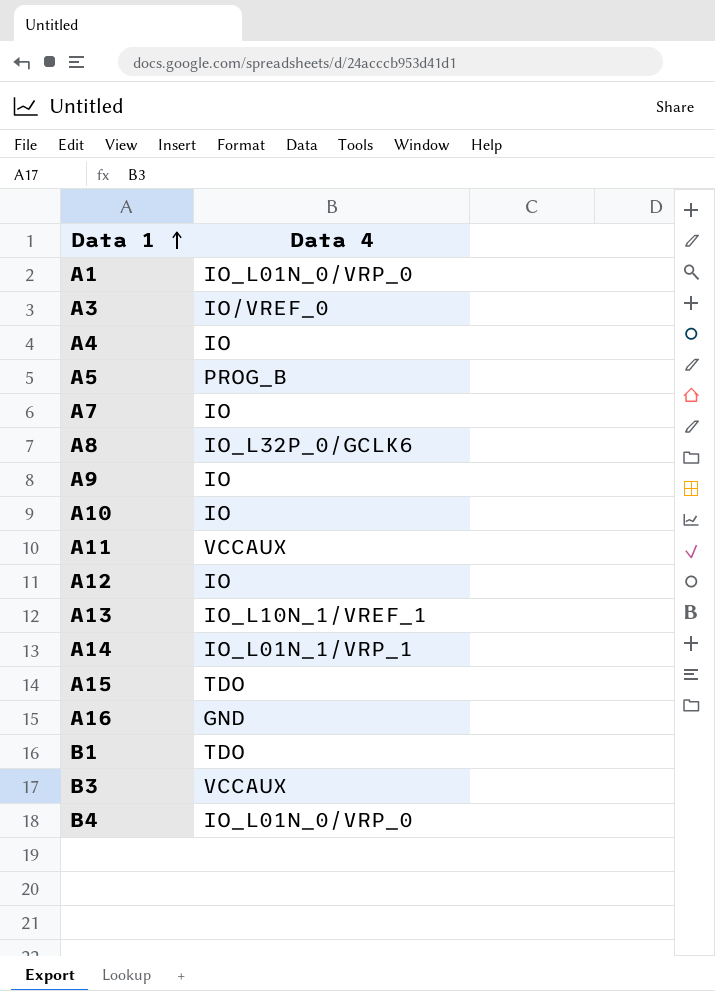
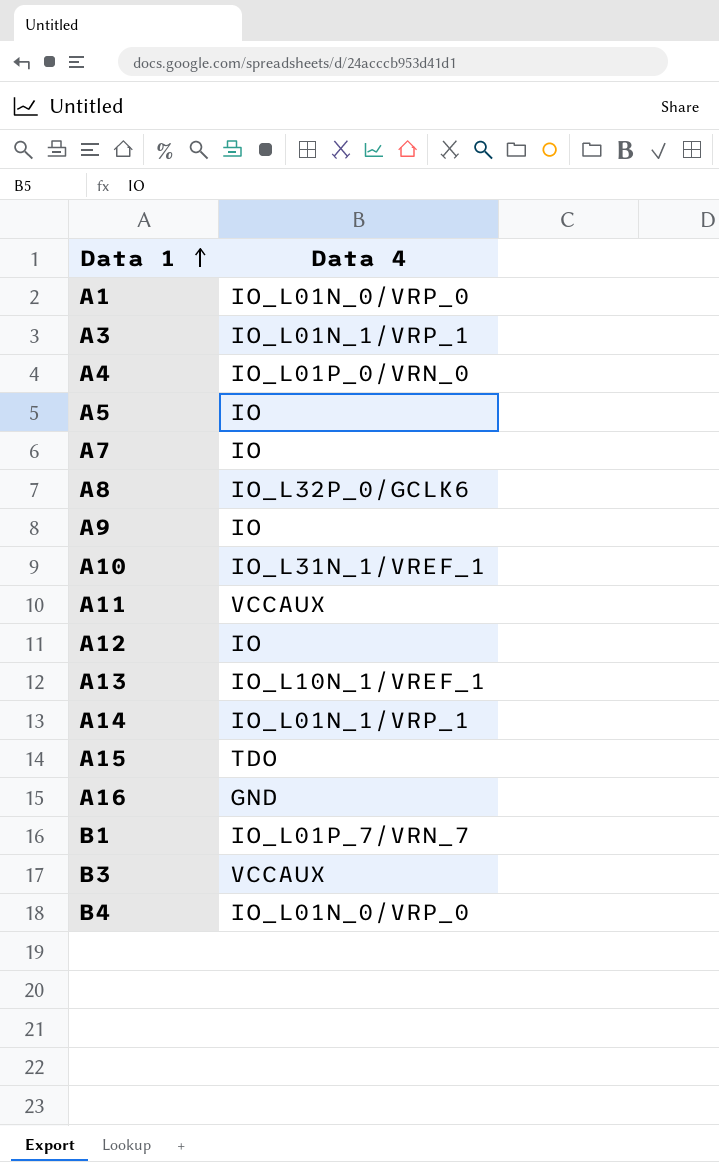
A3 | Data 4: IO/VREF_0 -> IO_L01N_1/VRP_1
A4 | Data 4: IO -> IO_L01P_0/VRN_0
A5 | Data 4: PROG_B -> IO
A10 | Data 4: IO -> IO_L31N_1/VREF_1
B1 | Data 4: TDO -> IO_L01P_7/VRN_7

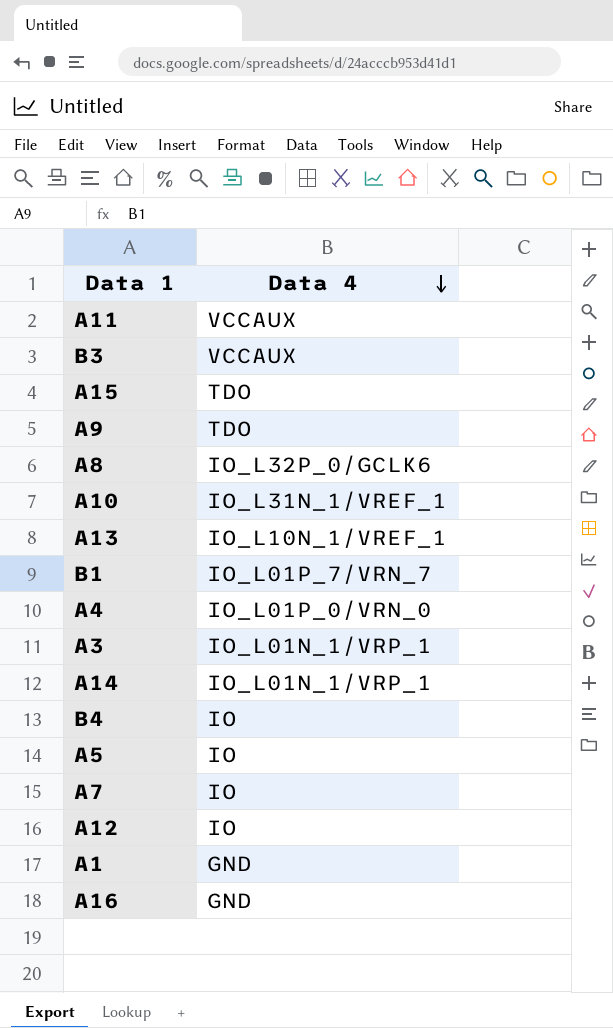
row order: Data 1 ascending -> Data 4 descending
A9 | Data 4: IO -> TDO
B4 | Data 4: IO_L01N_0/VRP_0 -> IO
A1 | Data 4: IO_L01N_0/VRP_0 -> GND

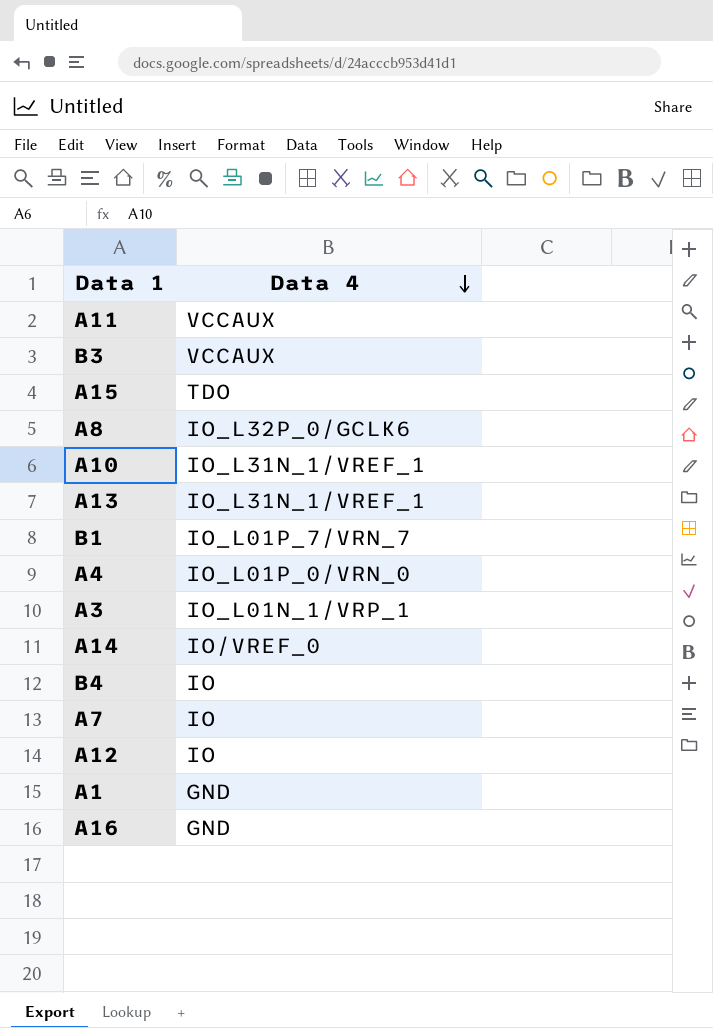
row A9: TDO -> none
row A5: IO -> none
A13 | Data 4: IO_L10N_1/VREF_1 -> IO_L31N_1/VREF_1
A14 | Data 4: IO_L01N_1/VRP_1 -> IO/VREF_0

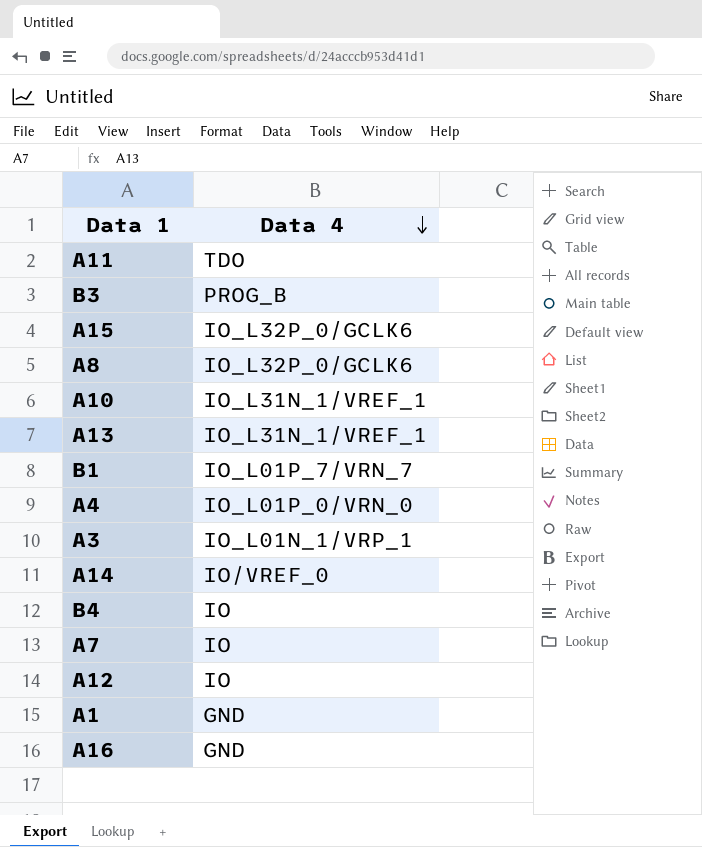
A11 | Data 4: VCCAUX -> TDO
B3 | Data 4: VCCAUX -> PROG_B
A15 | Data 4: TDO -> IO_L32P_0/GCLK6

